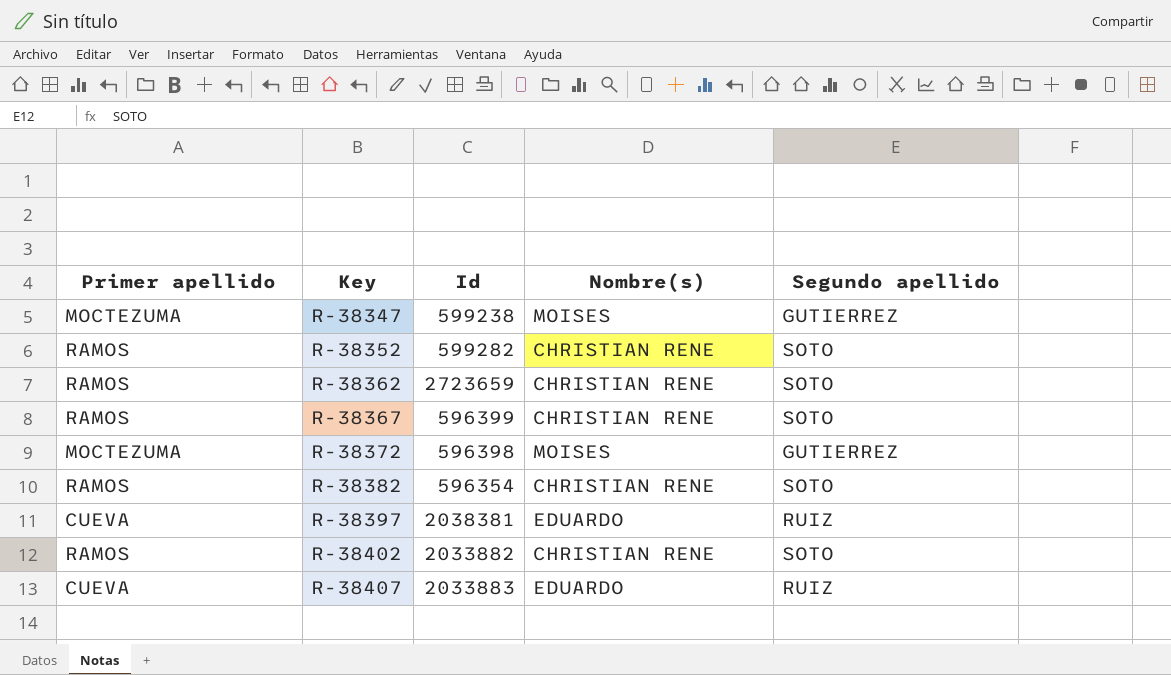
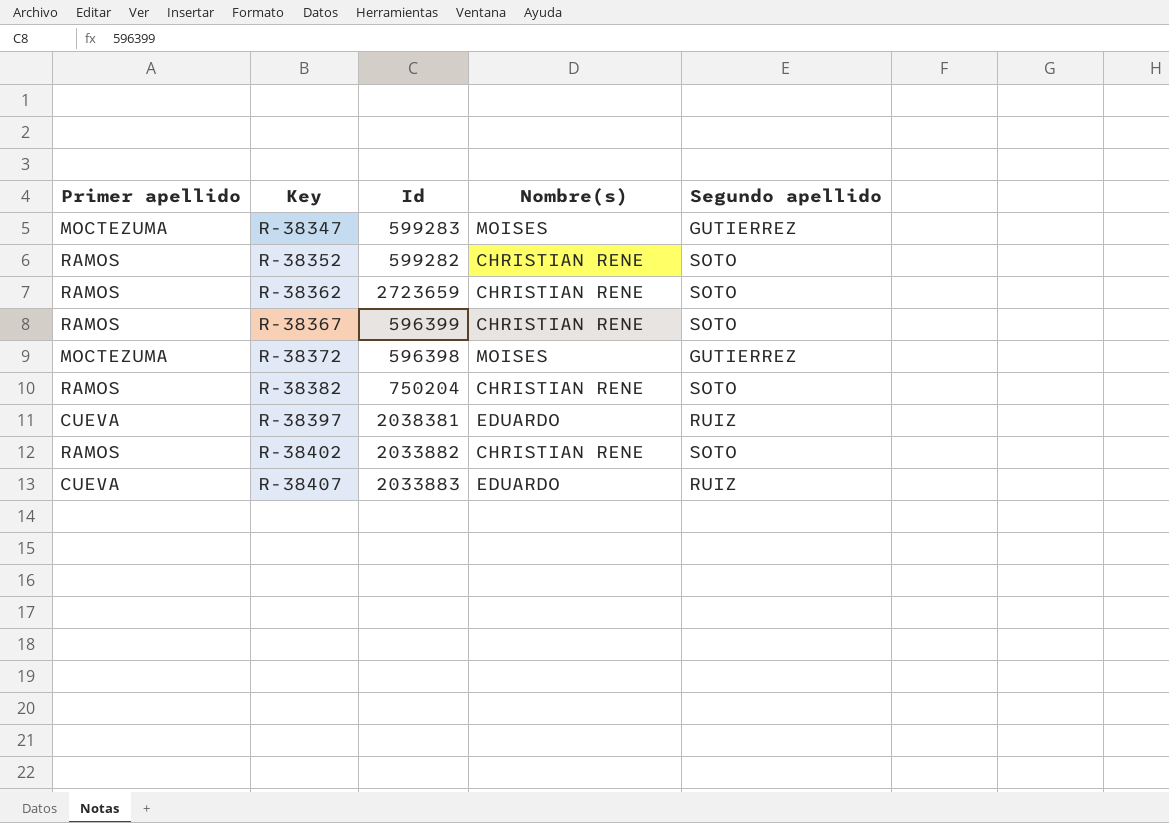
R-38347 | Id: 599238 -> 599283
R-38382 | Id: 596354 -> 750204

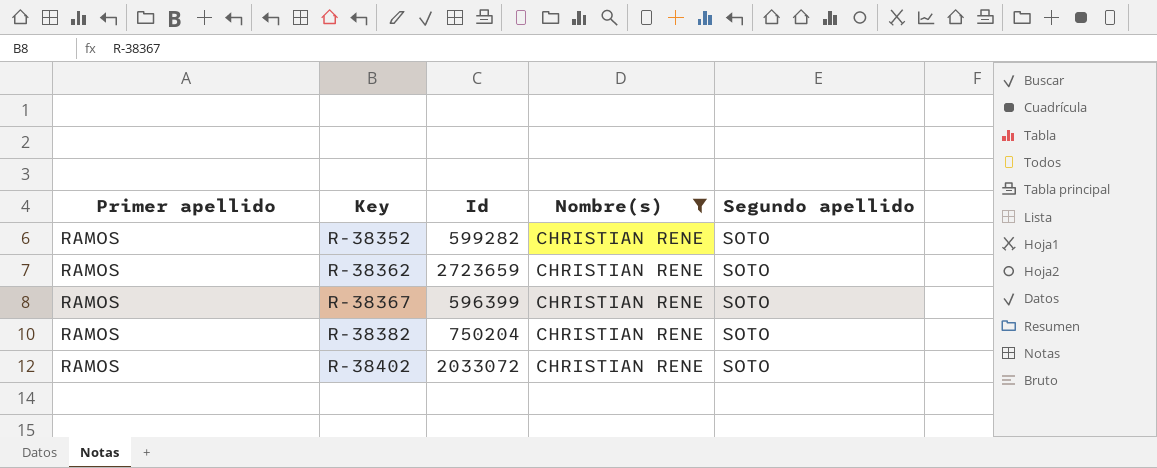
filter: none -> Nombre(s) = CHRISTIAN RENE
R-38402 | Id: 2033882 -> 2033072

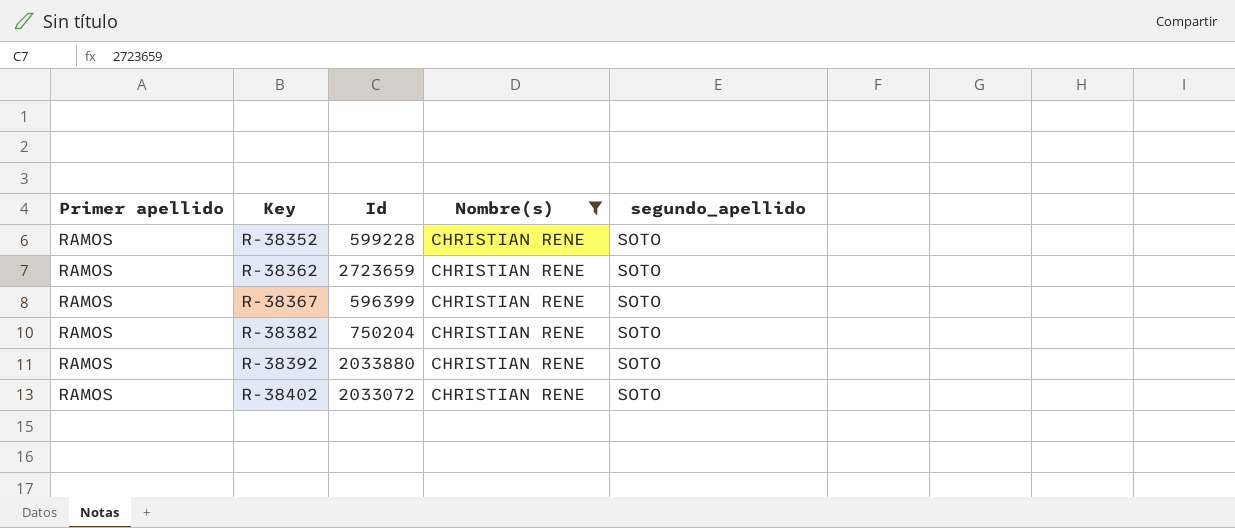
column name: Segundo apellido -> segundo_apellido
R-38352 | Id: 599282 -> 599228
row R-38392: none -> RAMOS | 2033880 | CHRISTIAN RENE | SOTO

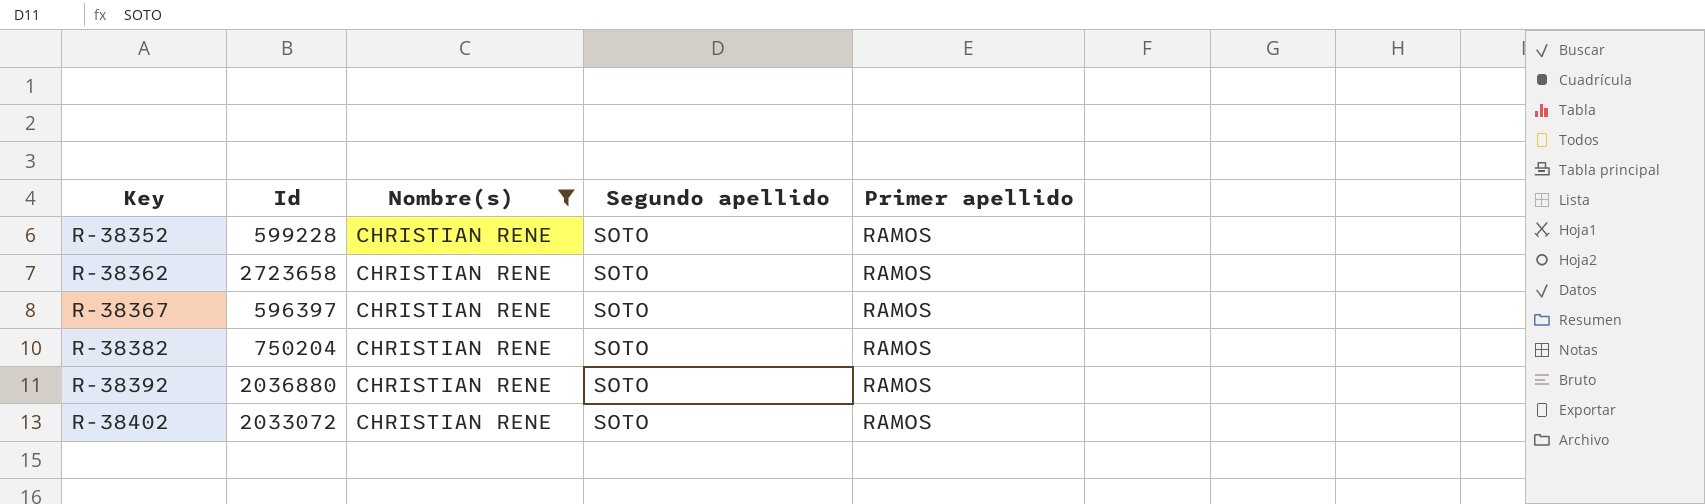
column name: segundo_apellido -> Segundo apellido
column Primer apellido | position: 1 -> 5
R-38362 | Id: 2723659 -> 2723658
R-38367 | Id: 596399 -> 596397
R-38392 | Id: 2033880 -> 2036880

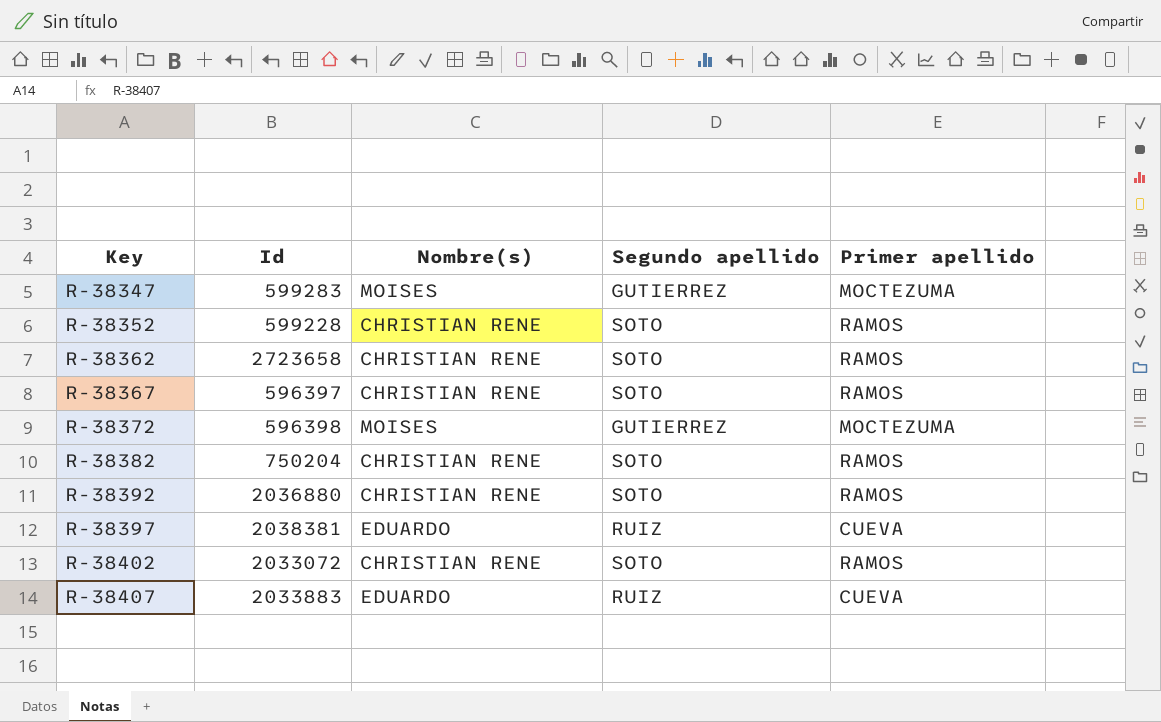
filter: Nombre(s) = CHRISTIAN RENE -> none

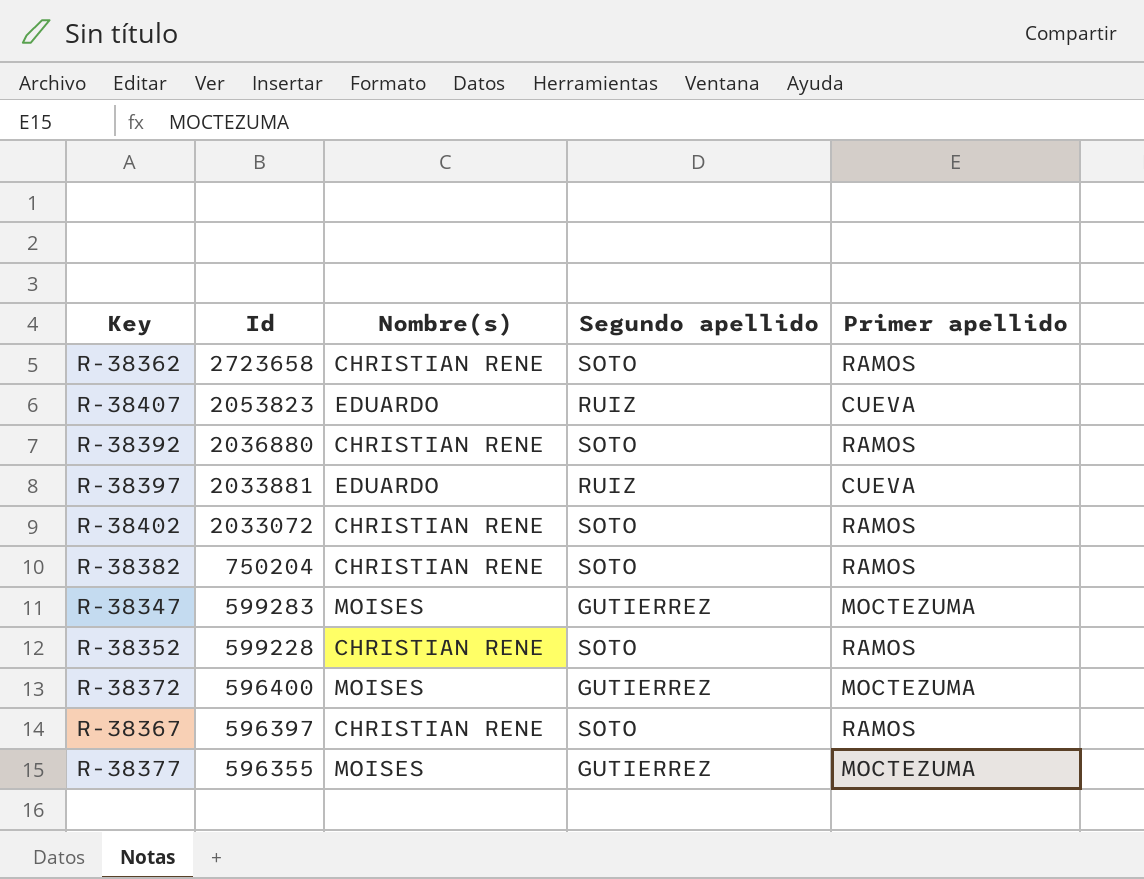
row order: Key ascending -> Id descending
R-38407 | Id: 2033883 -> 2053823
R-38397 | Id: 2038381 -> 2033881
R-38372 | Id: 596398 -> 596400
row R-38377: none -> 596355 | MOISES | GUTIERREZ | MOCTEZUMA

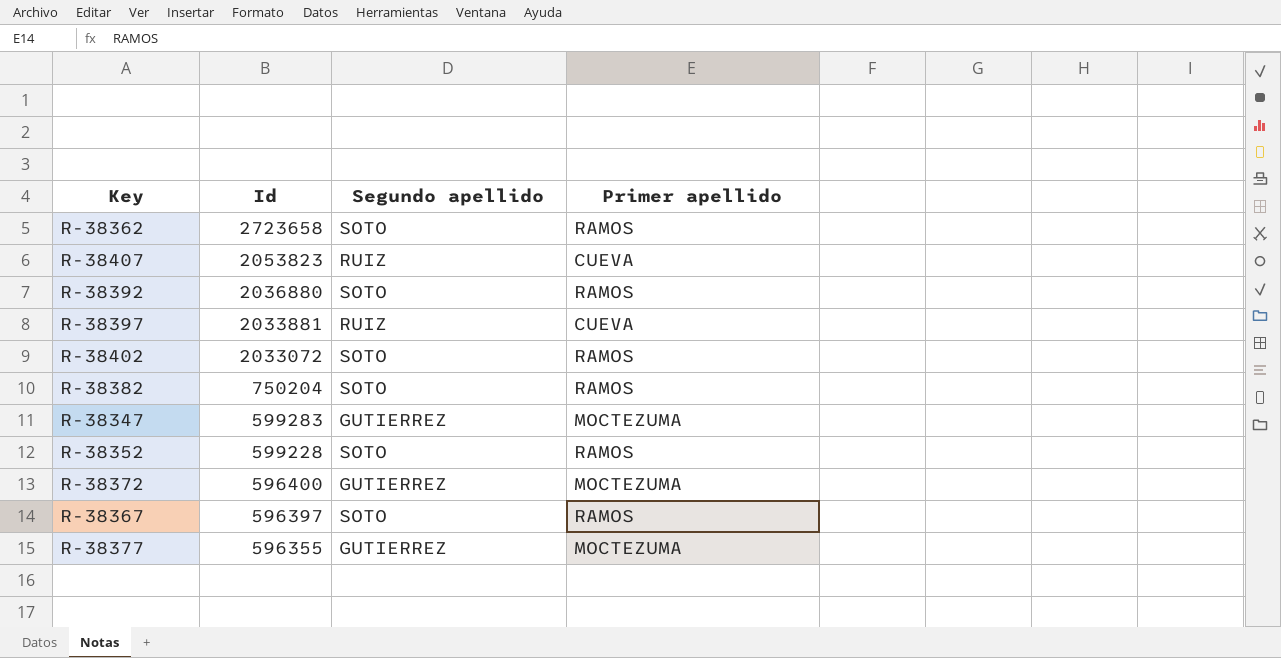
column Nombre(s) | position: 3 -> none

